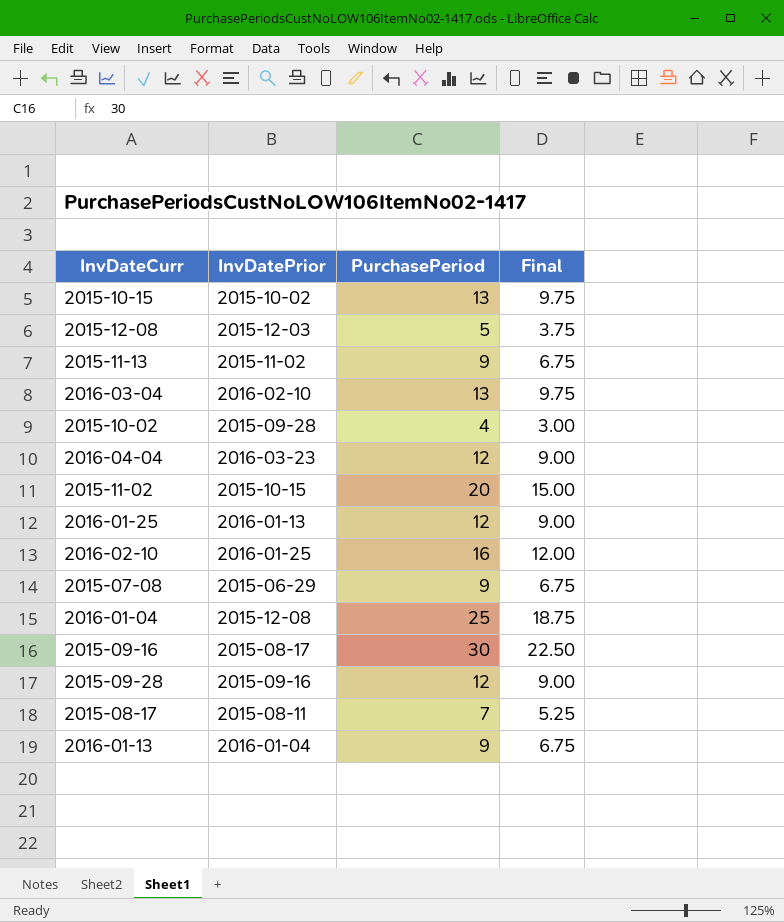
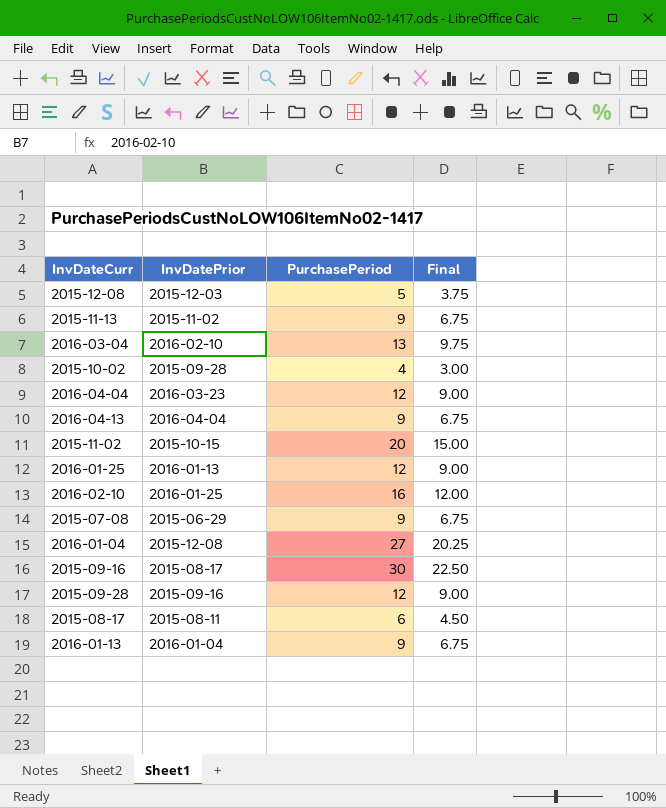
row 2015-10-15: 2015-10-02 | 13 | 9.75 -> none
row 2016-04-13: none -> 2016-04-04 | 9 | 6.75
2016-01-04 | PurchasePeriod: 25 -> 27
2016-01-04 | Final: 18.75 -> 20.25
2015-08-17 | PurchasePeriod: 7 -> 6
2015-08-17 | Final: 5.25 -> 4.50

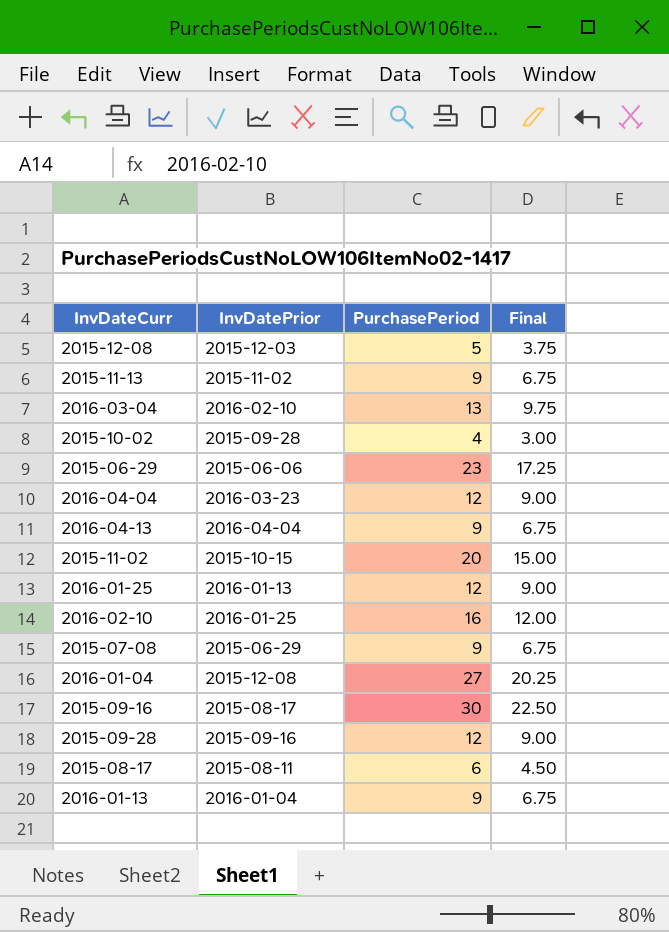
row 2015-06-29: none -> 2015-06-06 | 23 | 17.25

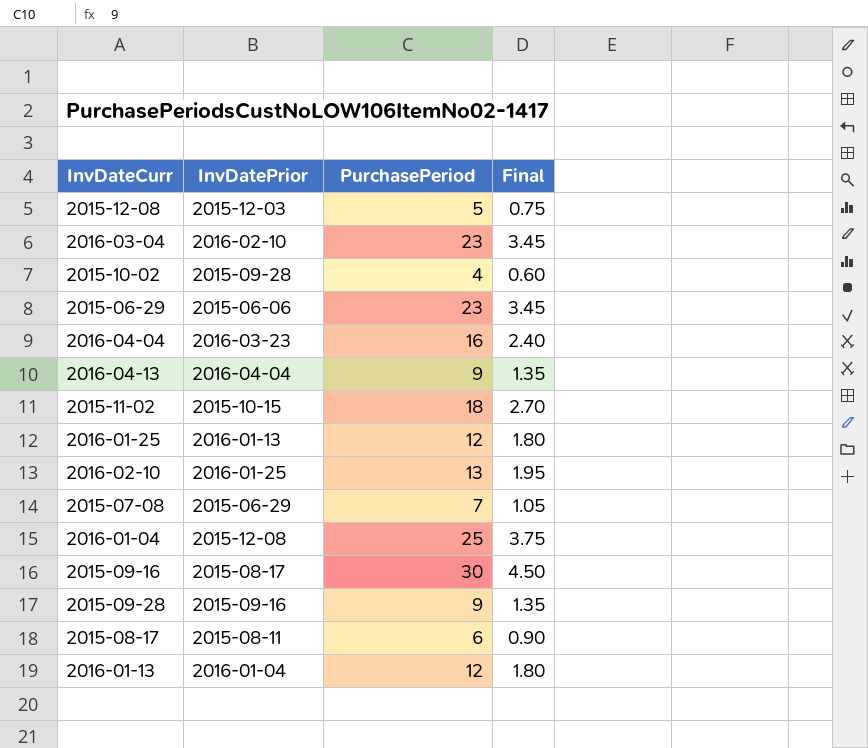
column Final | formula: [PurchasePeriod] * 0.75 -> [PurchasePeriod] * 0.15
row 2015-11-13: 2015-11-02 | 9 | 6.75 -> none
2016-03-04 | PurchasePeriod: 13 -> 23
2016-04-04 | PurchasePeriod: 12 -> 16
2015-11-02 | PurchasePeriod: 20 -> 18
2016-02-10 | PurchasePeriod: 16 -> 13
2015-07-08 | PurchasePeriod: 9 -> 7
2016-01-04 | PurchasePeriod: 27 -> 25
2015-09-28 | PurchasePeriod: 12 -> 9
2016-01-13 | PurchasePeriod: 9 -> 12

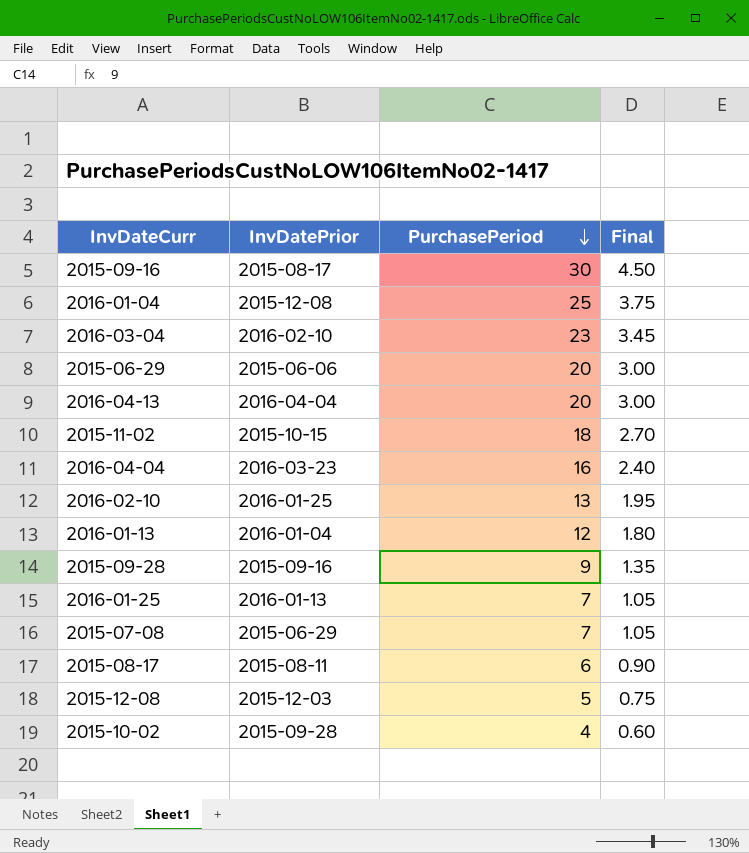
row order: none -> PurchasePeriod descending
2015-06-29 | PurchasePeriod: 23 -> 20
2015-06-29 | Final: 3.45 -> 3.00
2016-04-13 | PurchasePeriod: 9 -> 20
2016-04-13 | Final: 1.35 -> 3.00
2016-01-25 | PurchasePeriod: 12 -> 7
2016-01-25 | Final: 1.80 -> 1.05

